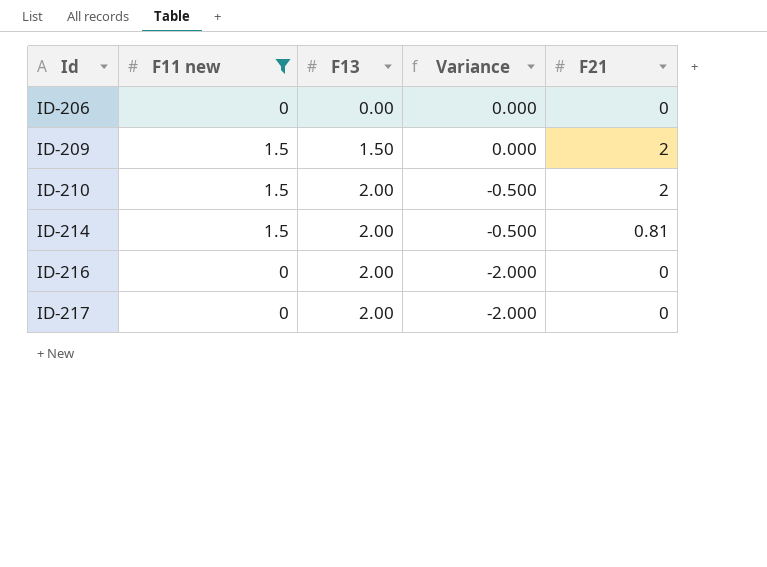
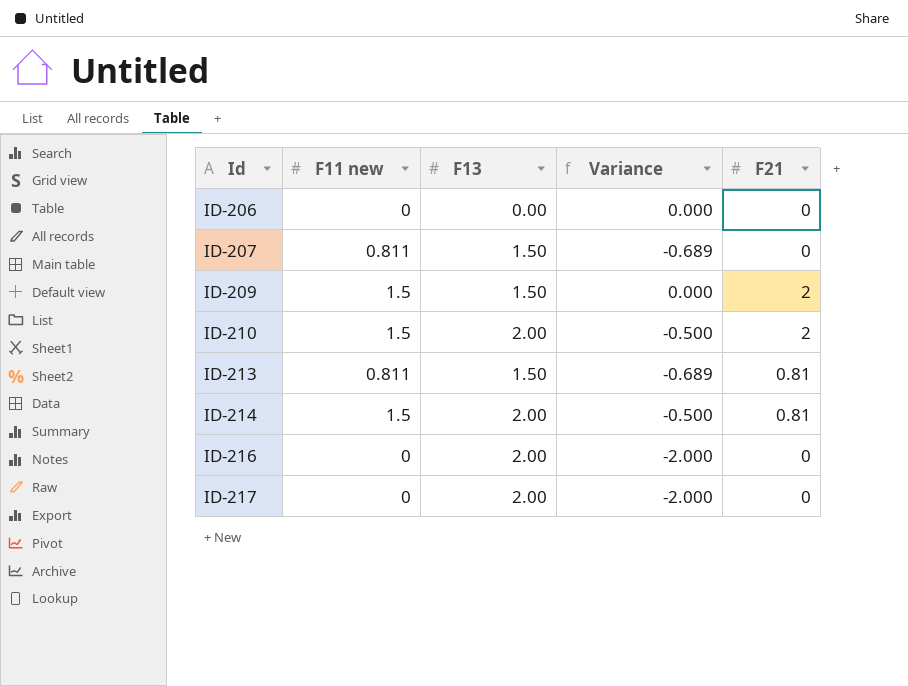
filter: F11 new != 0.811 -> none

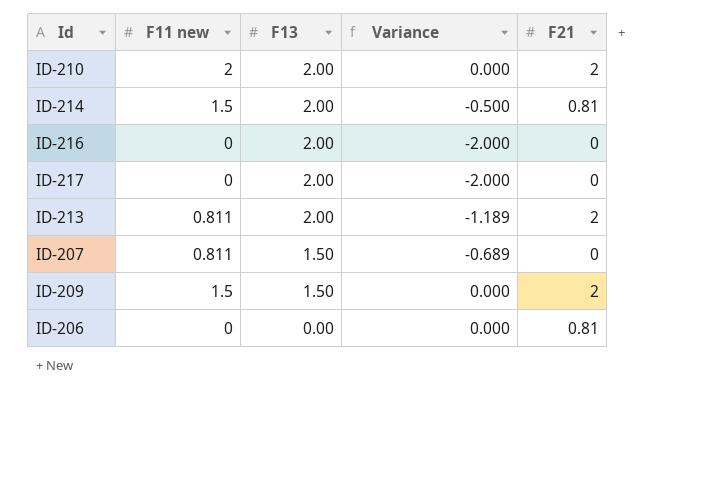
row order: Id ascending -> F13 descending
ID-210 | F11 new: 1.5 -> 2
ID-210 | Variance: -0.500 -> 0.000
ID-213 | F13: 1.50 -> 2.00
ID-213 | Variance: -0.689 -> -1.189
ID-213 | F21: 0.81 -> 2
ID-206 | F21: 0 -> 0.81

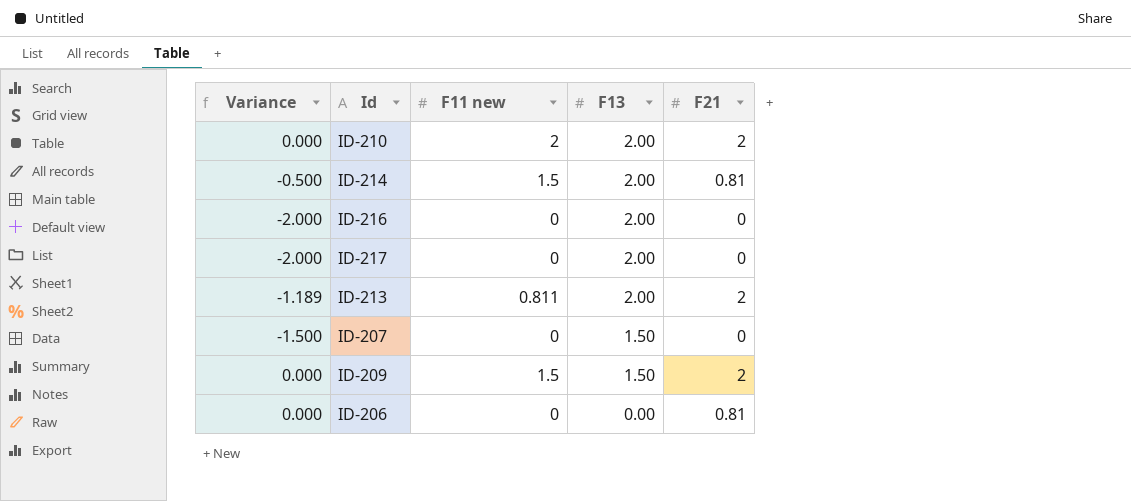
column Variance | position: 4 -> 1
ID-207 | Variance: -0.689 -> -1.500
ID-207 | F11 new: 0.811 -> 0

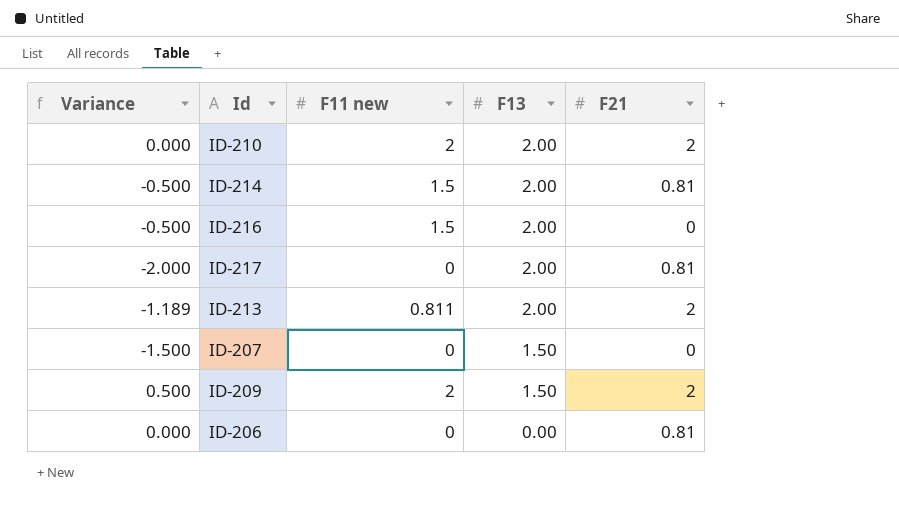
ID-216 | Variance: -2.000 -> -0.500
ID-216 | F11 new: 0 -> 1.5
ID-217 | F21: 0 -> 0.81
ID-209 | Variance: 0.000 -> 0.500
ID-209 | F11 new: 1.5 -> 2

